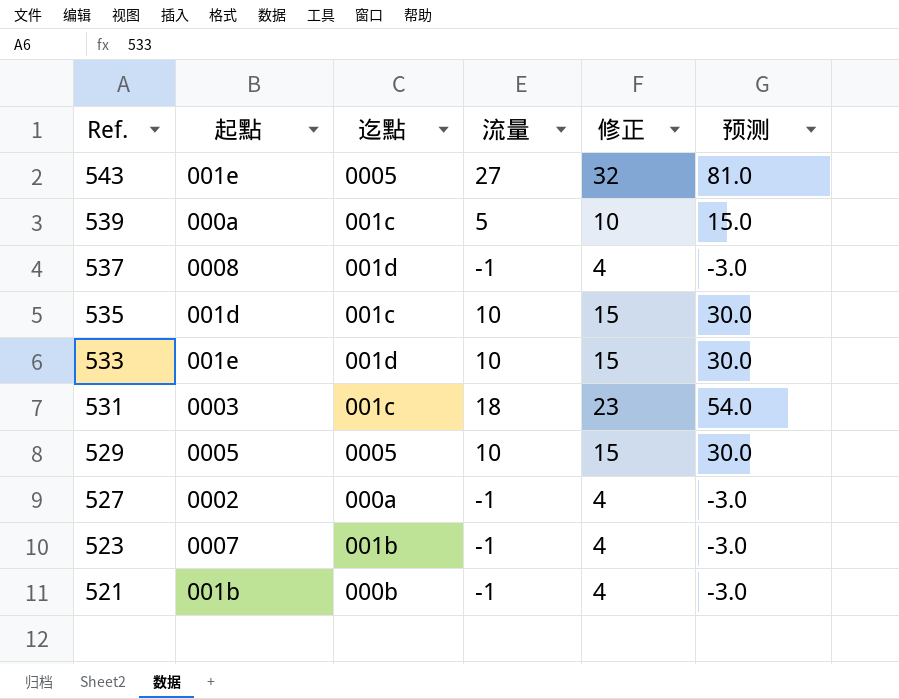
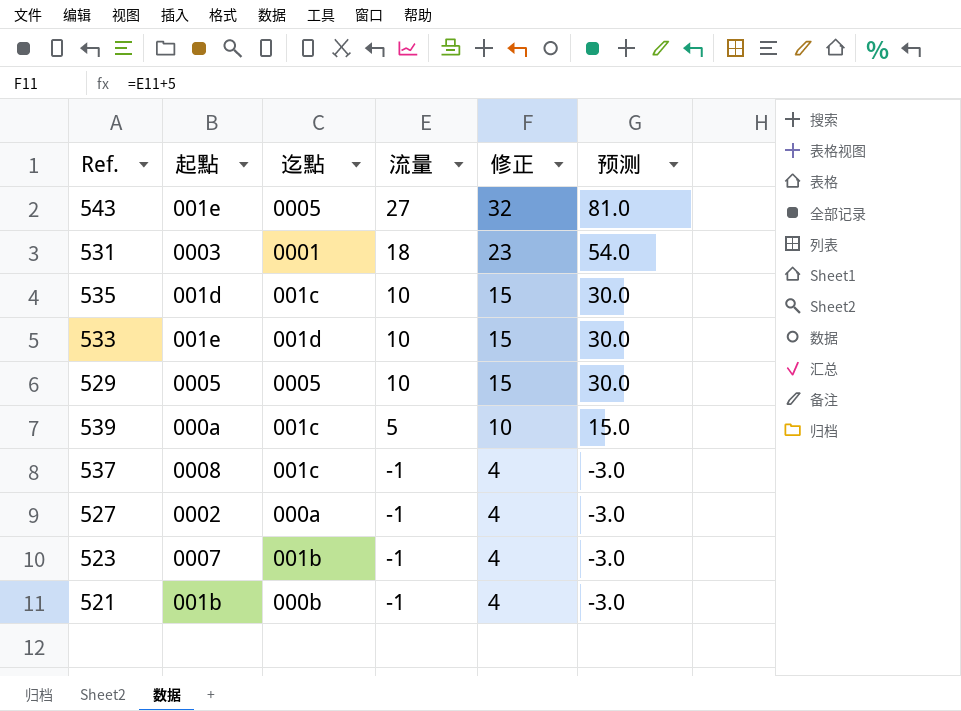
row order: Ref. descending -> 流量 descending
531 | 迄點: 001c -> 0001
537 | 迄點: 001d -> 001c

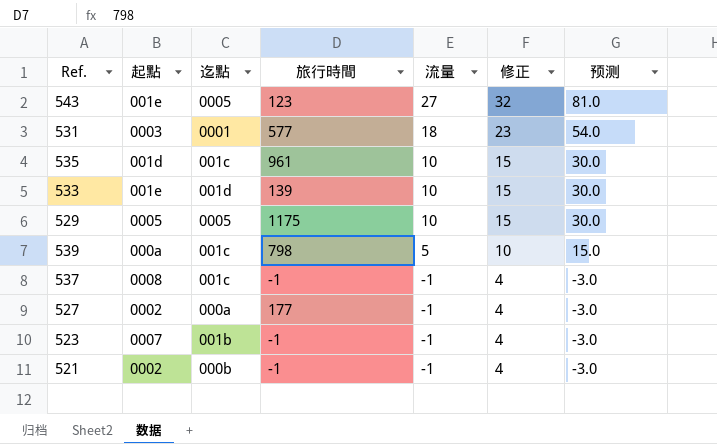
column 旅行時間 | position: none -> 4
521 | 起點: 001b -> 0002

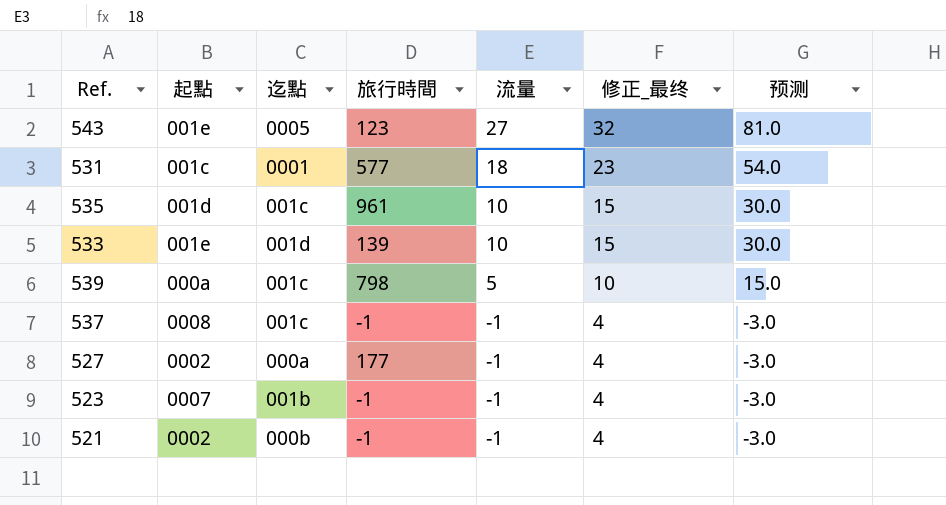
column name: 修正 -> 修正_最终
row 529: 0005 | 0005 | 1175 | 10 | 15 | 30.0 -> none
531 | 起點: 0003 -> 001c

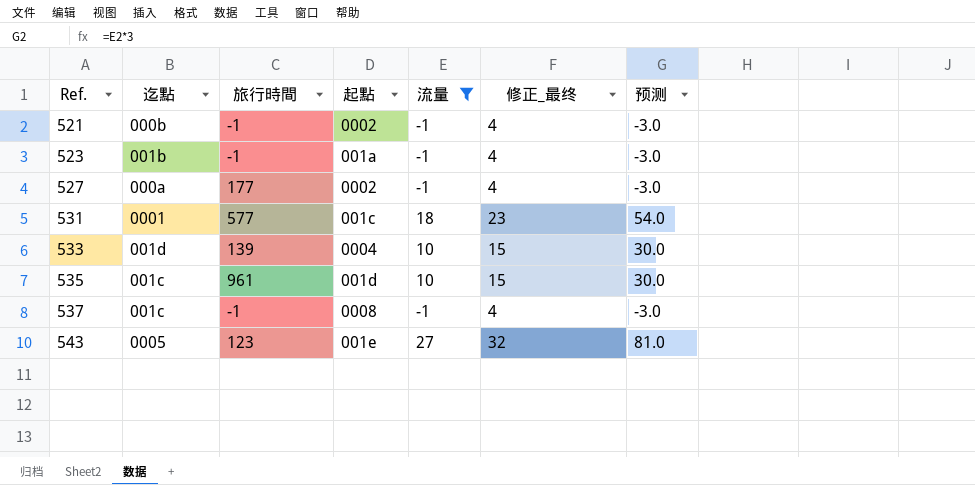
filter: none -> 流量 != 5
row order: 流量 descending -> Ref. ascending
column 起點 | position: 2 -> 4
523 | 起點: 0007 -> 001a
533 | 起點: 001e -> 0004

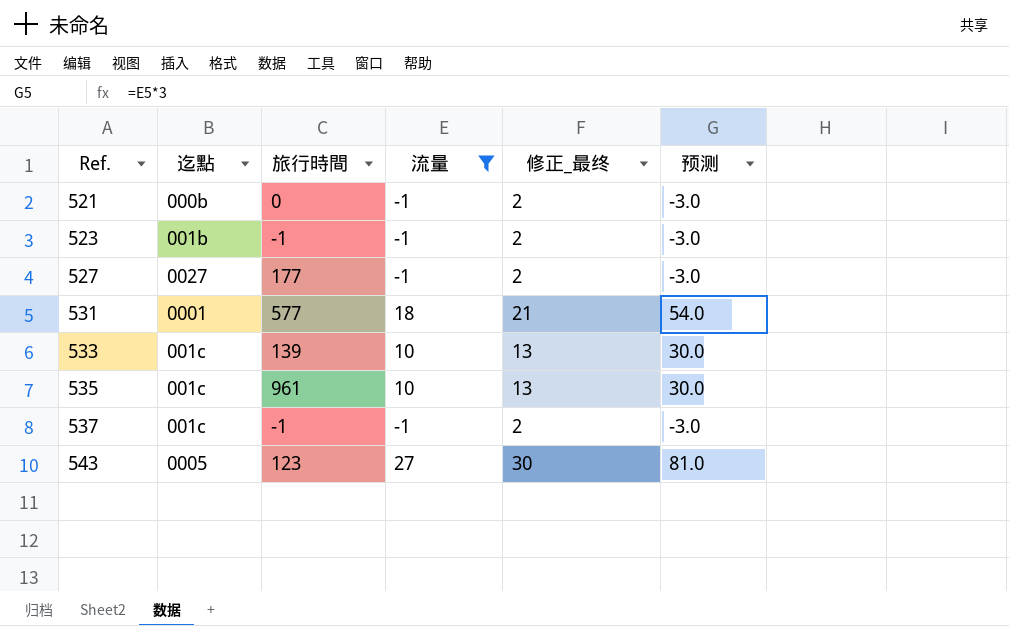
column 起點 | position: 4 -> none
column 修正_最终 | formula: [流量] + 5 -> [流量] + 3
521 | 旅行時間: -1 -> 0
527 | 迄點: 000a -> 0027
533 | 迄點: 001d -> 001c

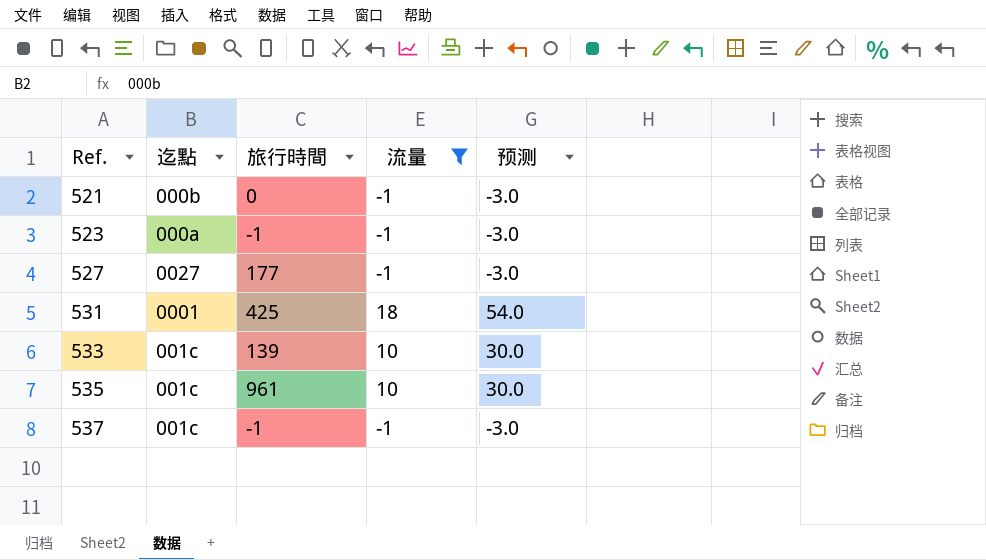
column 修正_最终 | formula: [流量] + 3 -> none
row 543: 0005 | 123 | 27 | 30 | 81.0 -> none
523 | 迄點: 001b -> 000a
531 | 旅行時間: 577 -> 425

